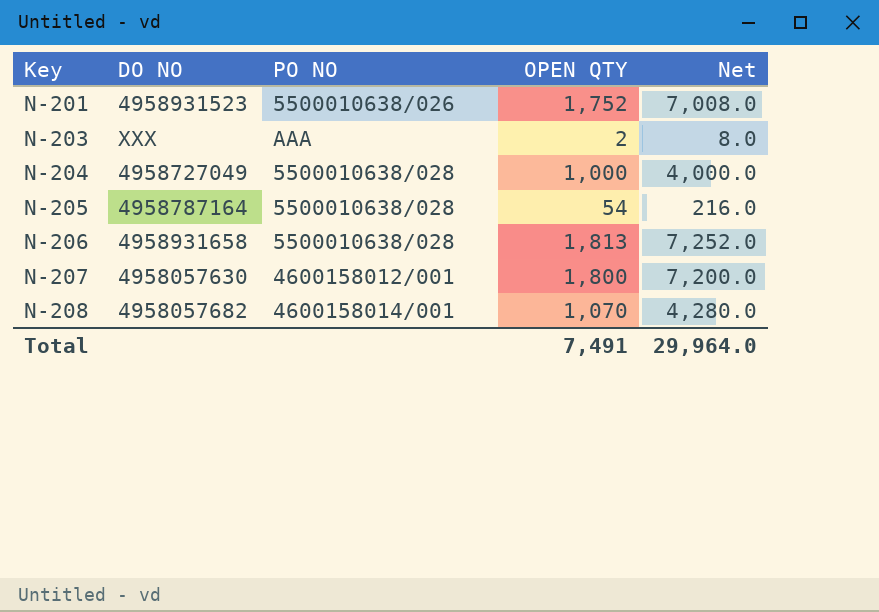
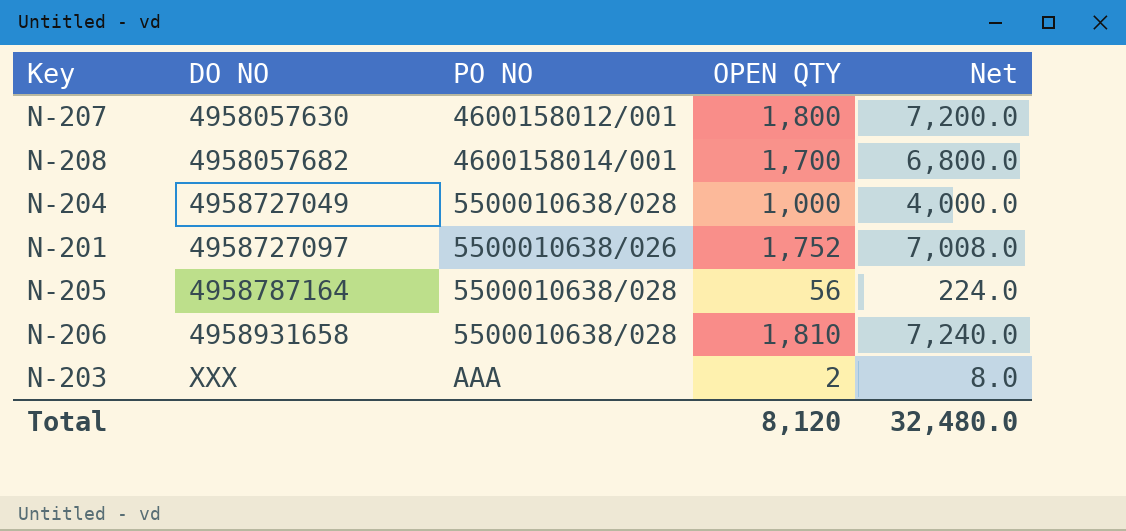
row order: Key ascending -> DO NO ascending
N-208 | OPEN QTY: 1,070 -> 1,700
N-208 | Net: 4,280.0 -> 6,800.0
N-201 | DO NO: 4958931523 -> 4958727097
N-205 | OPEN QTY: 54 -> 56
N-205 | Net: 216.0 -> 224.0
N-206 | OPEN QTY: 1,813 -> 1,810
N-206 | Net: 7,252.0 -> 7,240.0
Total | OPEN QTY: 7,491 -> 8,120
Total | Net: 29,964.0 -> 32,480.0

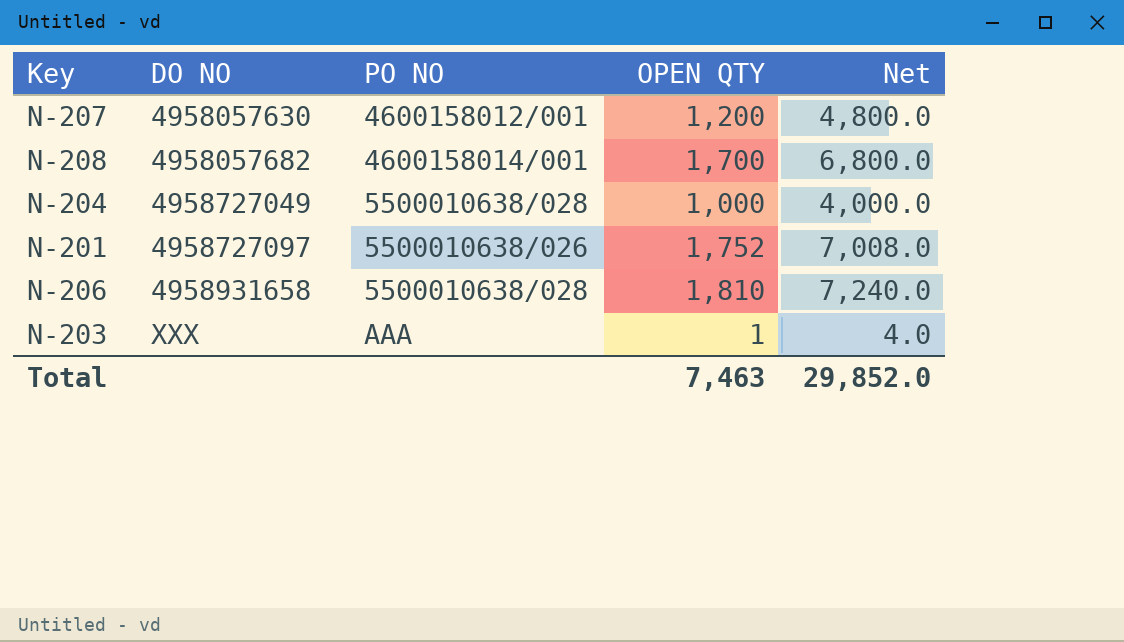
row N-205: 4958787164 | 5500010638/028 | 56 | 224.0 -> none
N-207 | OPEN QTY: 1,800 -> 1,200
N-207 | Net: 7,200.0 -> 4,800.0
N-203 | OPEN QTY: 2 -> 1
N-203 | Net: 8.0 -> 4.0
Total | OPEN QTY: 8,120 -> 7,463
Total | Net: 32,480.0 -> 29,852.0

